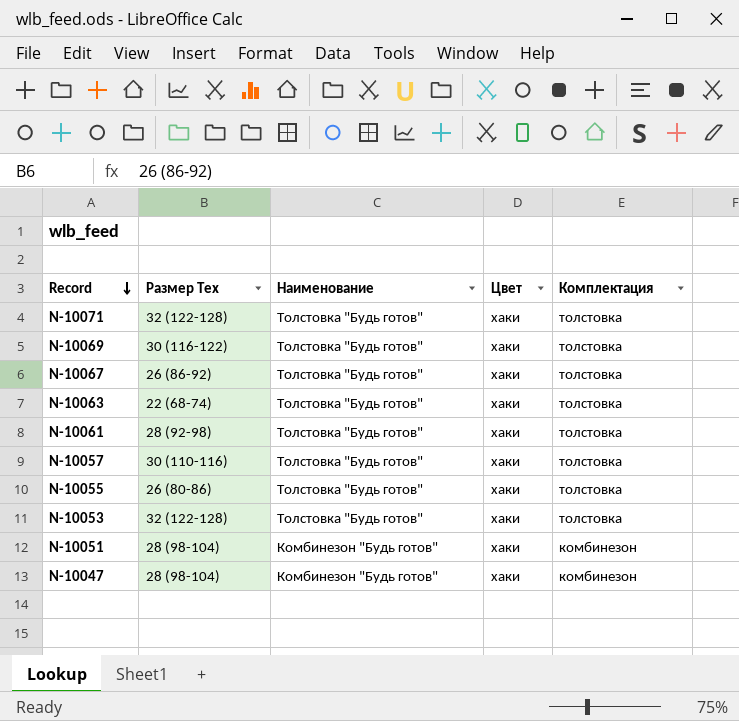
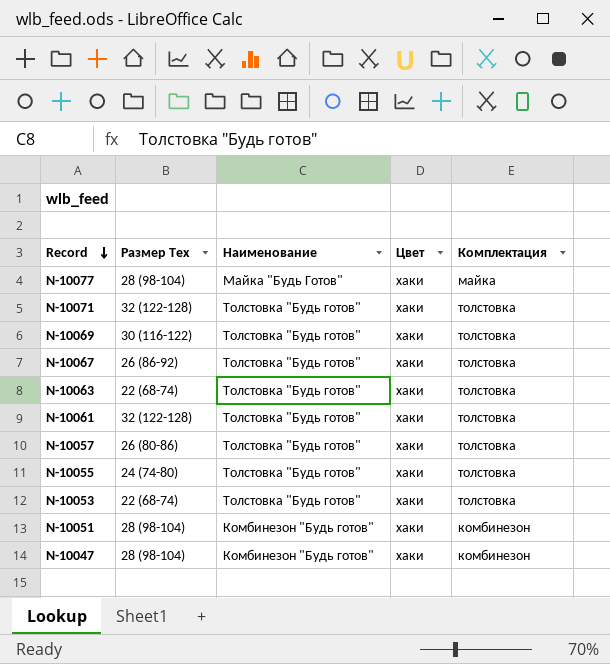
row N-10077: none -> 28 (98-104) | Майка "Будь Готов" | хаки | майка
N-10061 | Размер Тех: 28 (92-98) -> 32 (122-128)
N-10057 | Размер Тех: 30 (110-116) -> 26 (80-86)
N-10055 | Размер Тех: 26 (80-86) -> 24 (74-80)
N-10053 | Размер Тех: 32 (122-128) -> 22 (68-74)

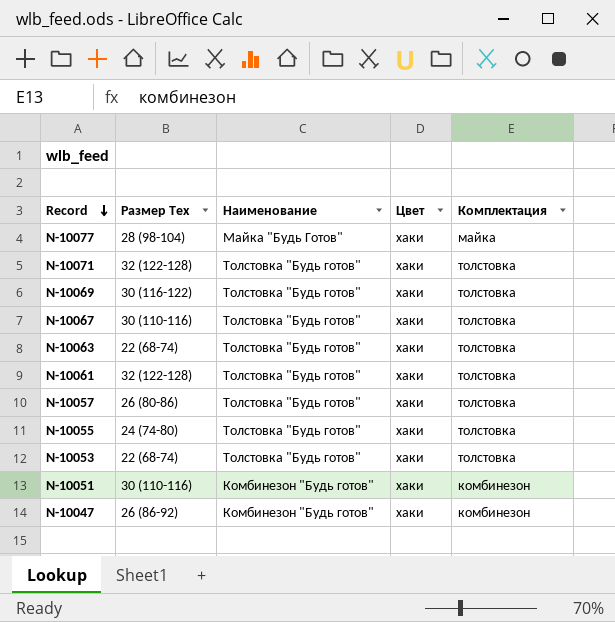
N-10067 | Размер Тех: 26 (86-92) -> 30 (110-116)
N-10051 | Размер Тех: 28 (98-104) -> 30 (110-116)
N-10047 | Размер Тех: 28 (98-104) -> 26 (86-92)

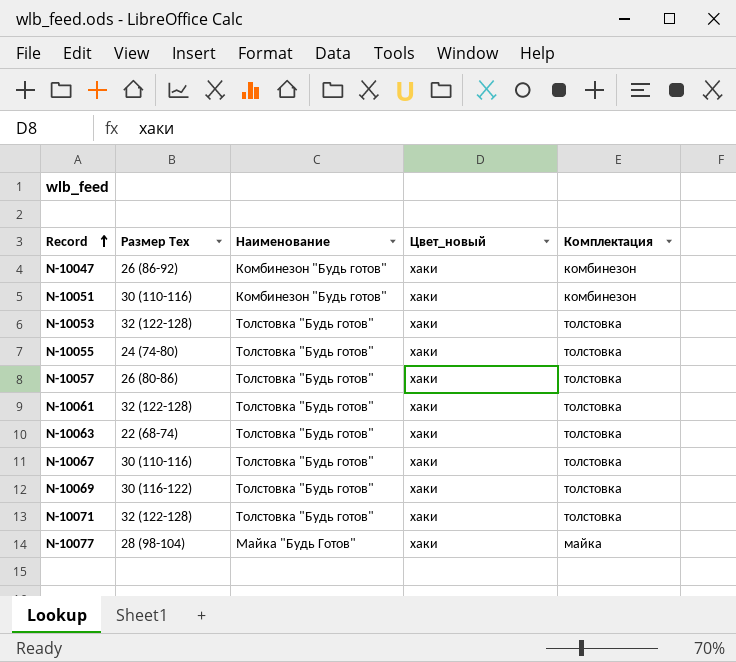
row order: Record descending -> Record ascending
column name: Цвет -> Цвет_новый
N-10053 | Размер Тех: 22 (68-74) -> 32 (122-128)

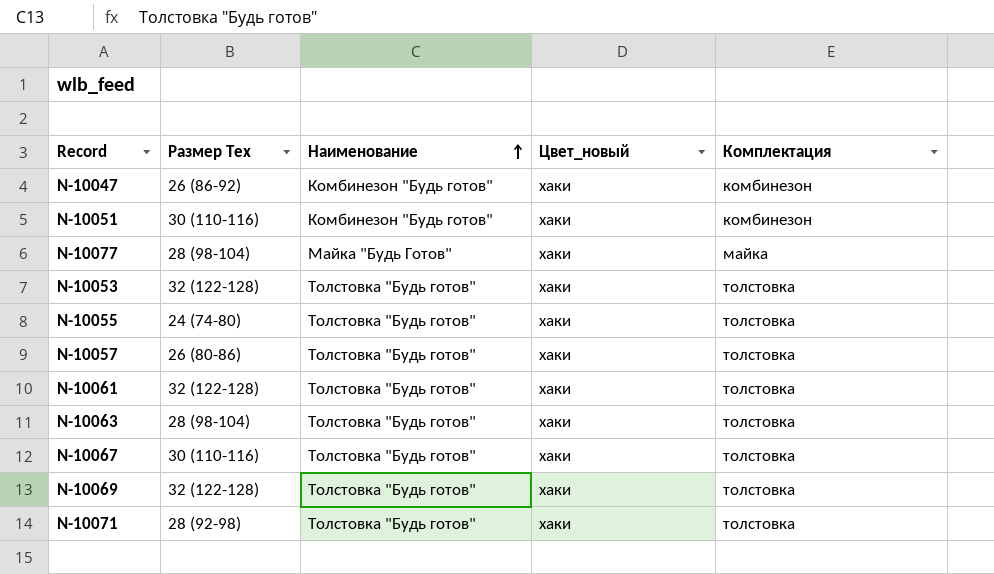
row order: Record ascending -> Наименование ascending
N-10063 | Размер Тех: 22 (68-74) -> 28 (98-104)
N-10069 | Размер Тех: 30 (116-122) -> 32 (122-128)
N-10071 | Размер Тех: 32 (122-128) -> 28 (92-98)

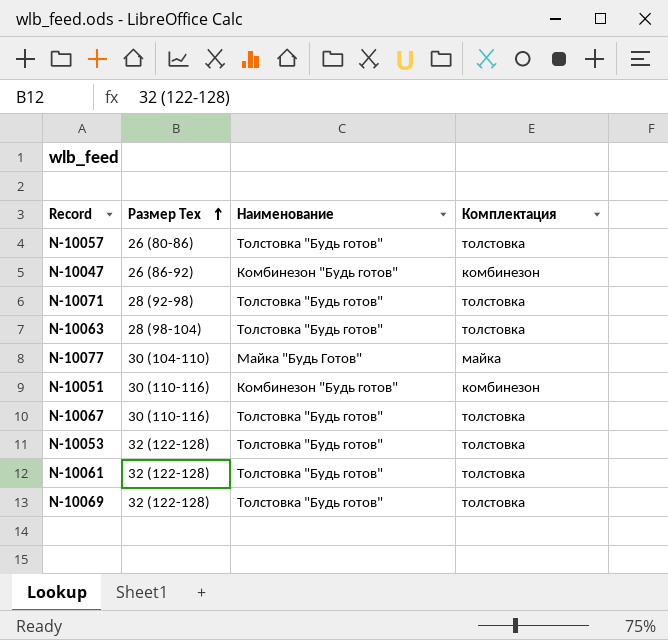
row order: Наименование ascending -> Размер Тех ascending
column Цвет_новый | position: 4 -> none
row N-10055: 24 (74-80) | Толстовка "Будь готов" | хаки | толстовка -> none
N-10077 | Размер Тех: 28 (98-104) -> 30 (104-110)

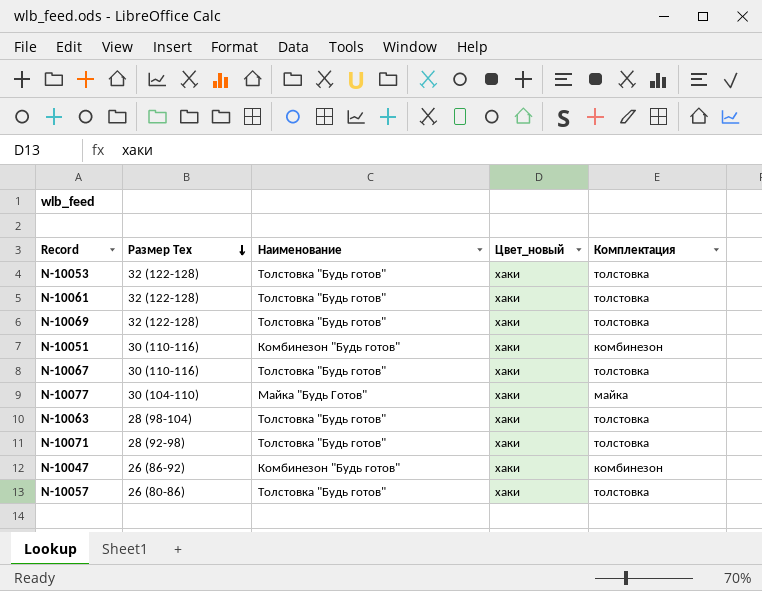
row order: Размер Тех ascending -> Размер Тех descending
column Цвет_новый | position: none -> 4

